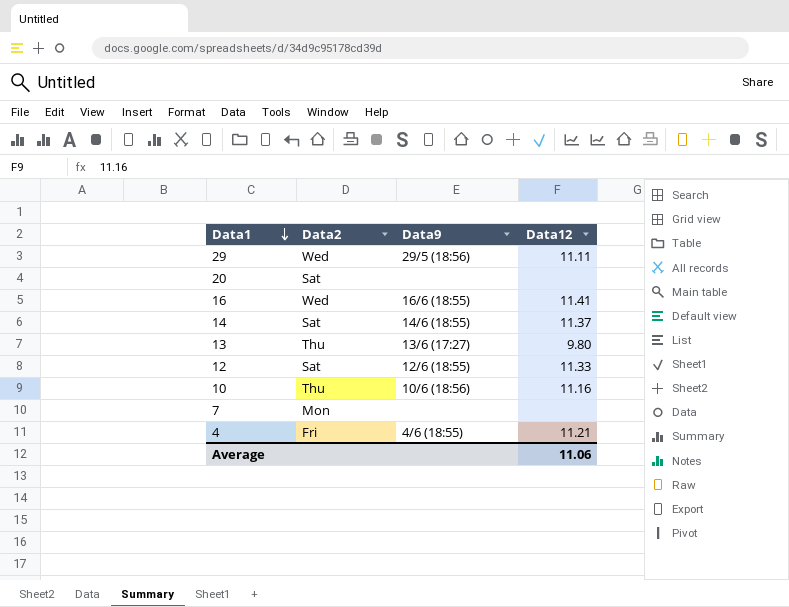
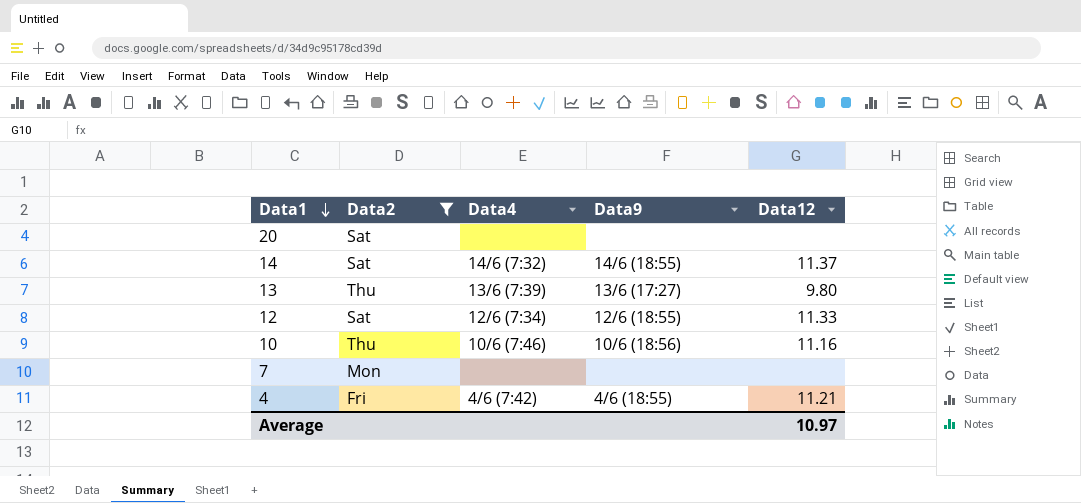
filter: none -> Data2 != Wed
column Data4 | position: none -> 3
Average | Data12: 11.06 -> 10.97

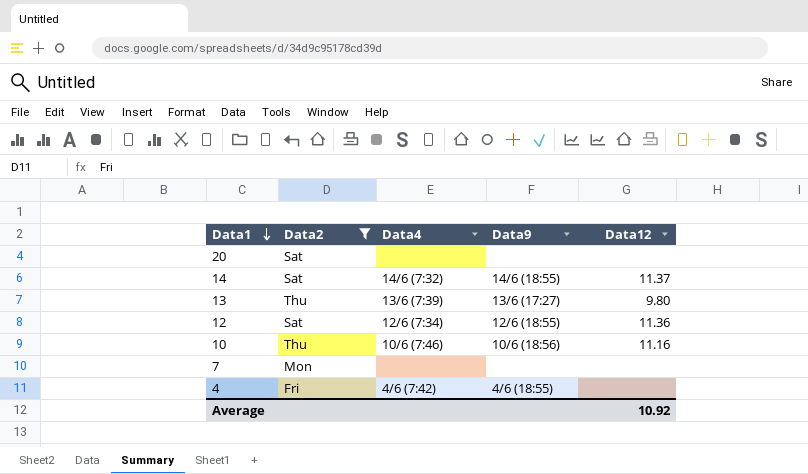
12 | Data12: 11.33 -> 11.36
4 | Data12: 11.21 -> none
Average | Data12: 10.97 -> 10.92

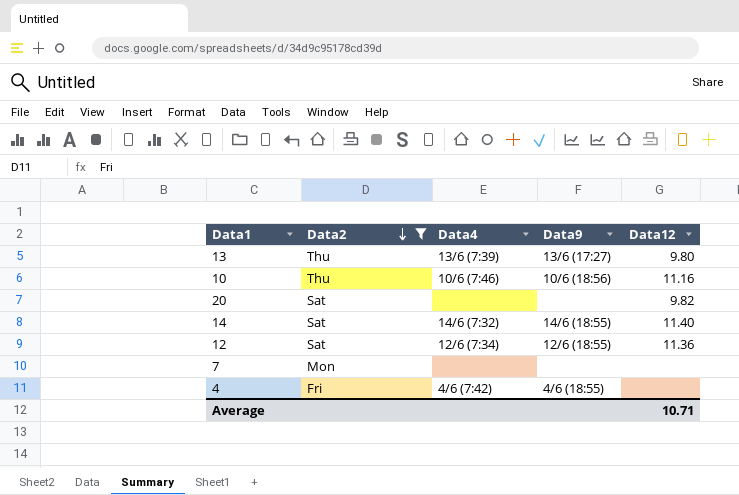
row order: Data1 descending -> Data2 descending
20 | Data12: none -> 9.82
14 | Data12: 11.37 -> 11.40
Average | Data12: 10.92 -> 10.71

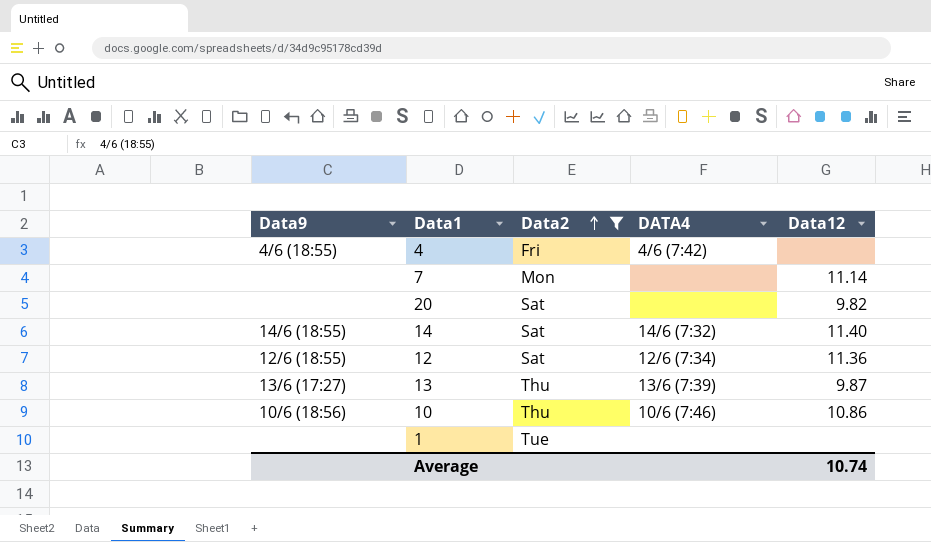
row order: Data2 descending -> Data2 ascending
column Data9 | position: 4 -> 1
column name: Data4 -> DATA4
7 | Data12: none -> 11.14
13 | Data12: 9.80 -> 9.87
10 | Data12: 11.16 -> 10.86
row 1: none -> none | Tue | none | none
Average | Data12: 10.71 -> 10.74

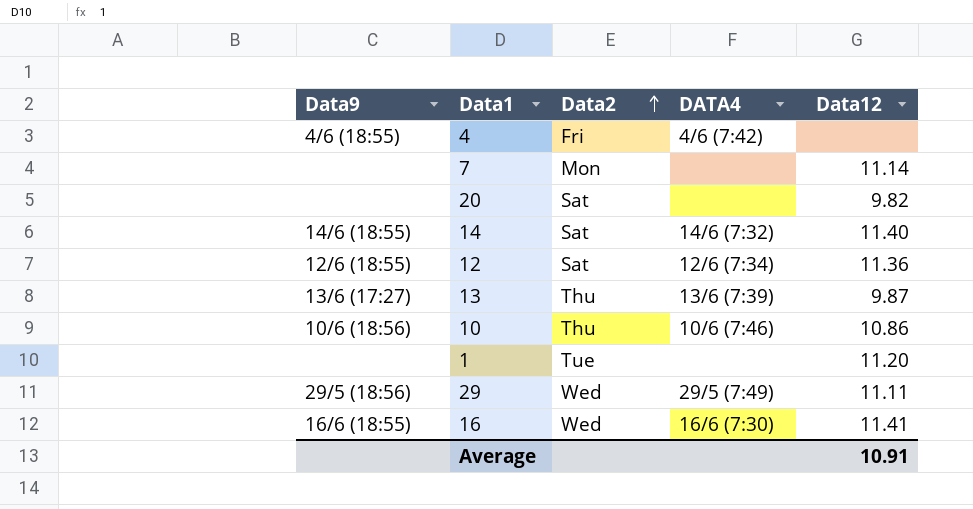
filter: Data2 != Wed -> none
1 | Data12: none -> 11.20
Average | Data12: 10.74 -> 10.91

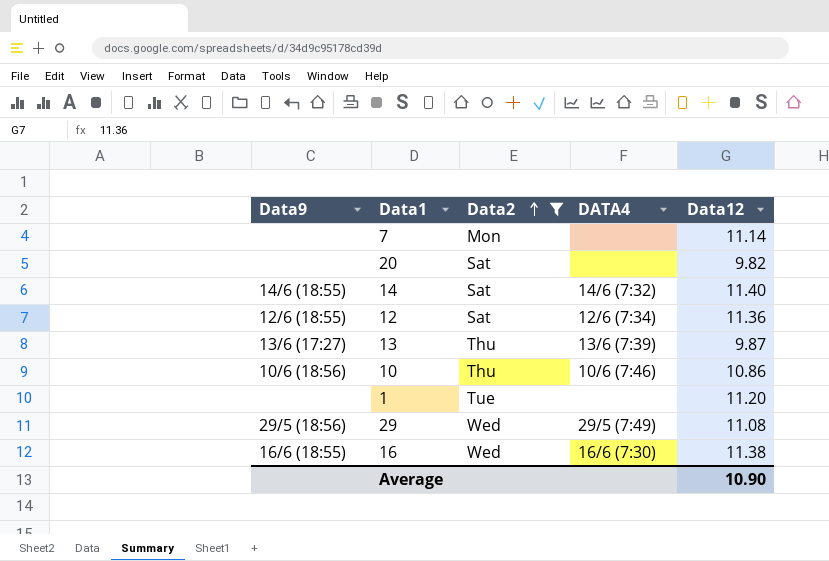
filter: none -> Data2 != Fri
29 | Data12: 11.11 -> 11.08
16 | Data12: 11.41 -> 11.38
Average | Data12: 10.91 -> 10.90

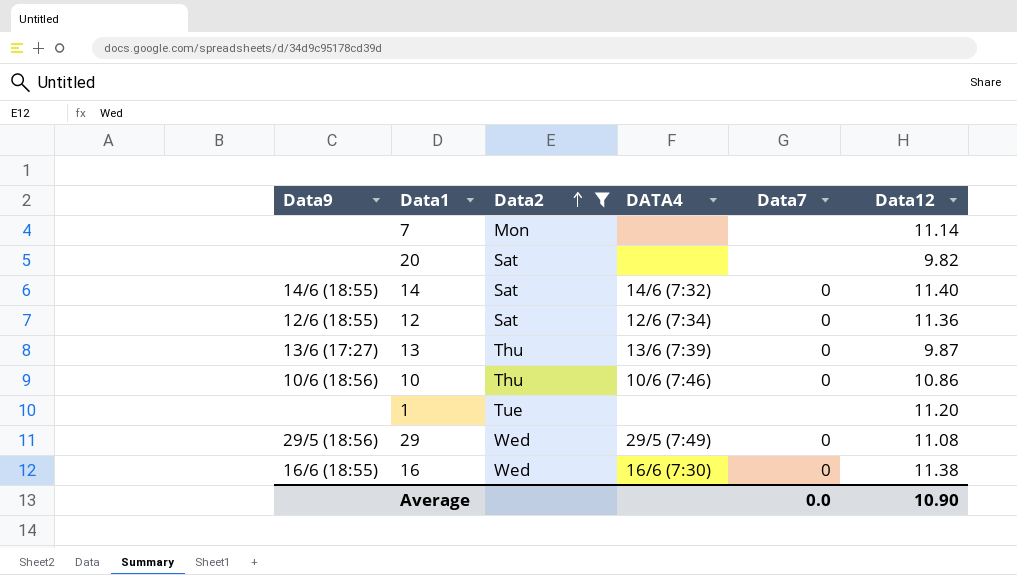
column Data7 | position: none -> 5

